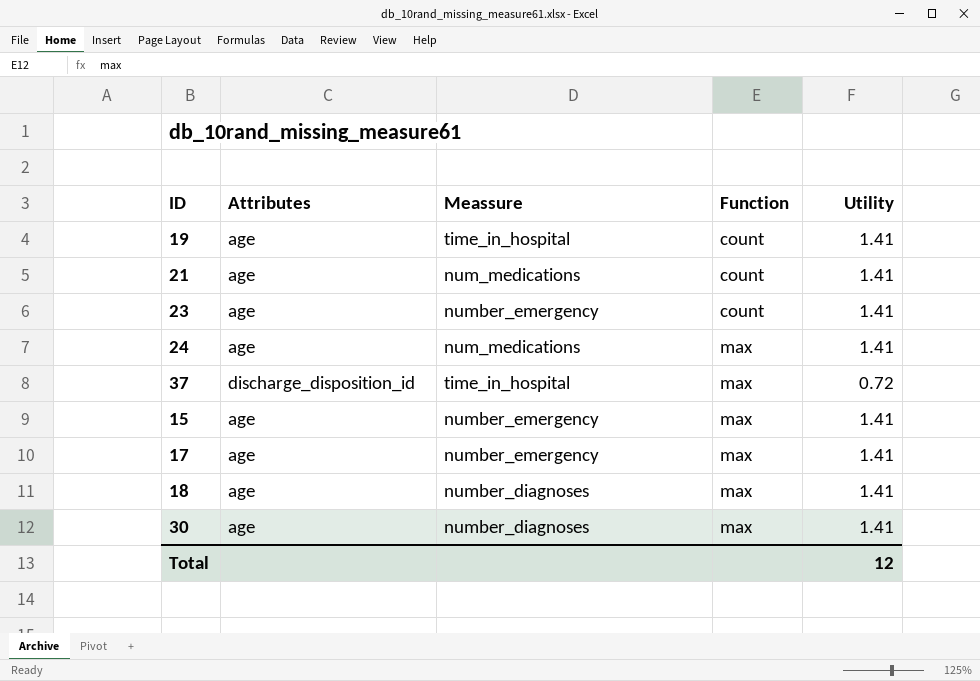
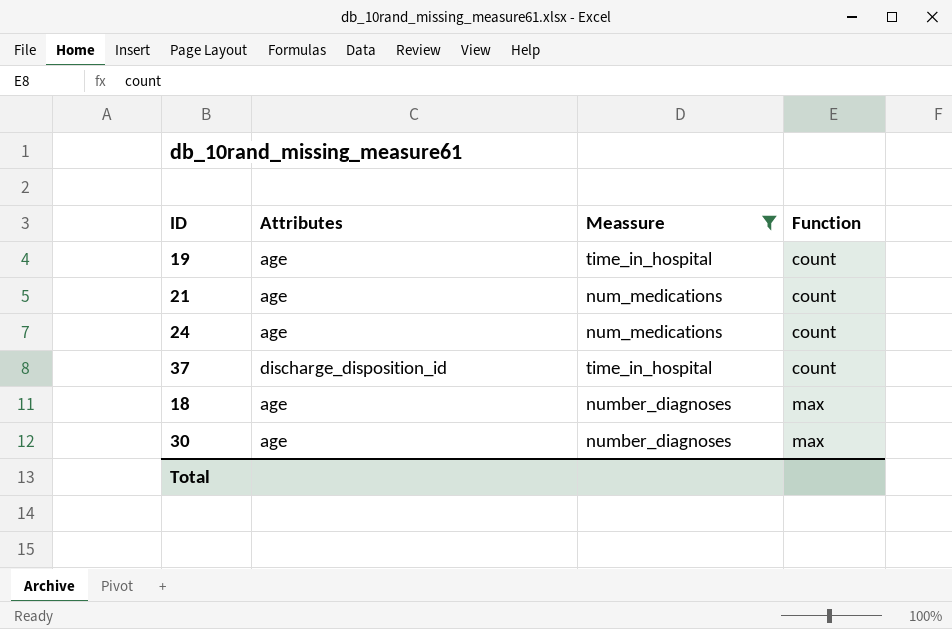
filter: none -> Meassure != number_emergency
column Utility | position: 5 -> none
24 | Function: max -> count
37 | Function: max -> count

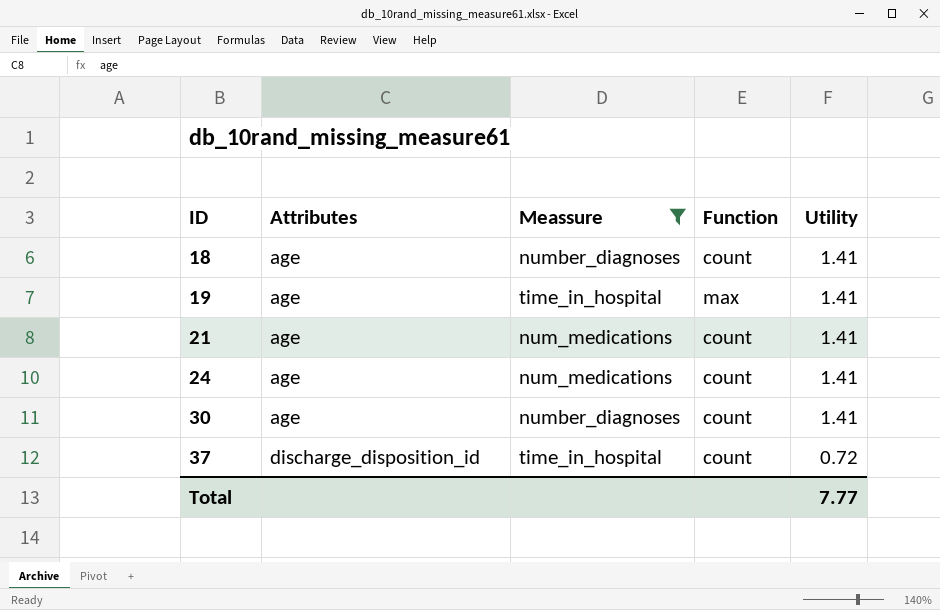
row order: Function ascending -> ID ascending
column Utility | position: none -> 5
18 | Function: max -> count
19 | Function: count -> max
30 | Function: max -> count

